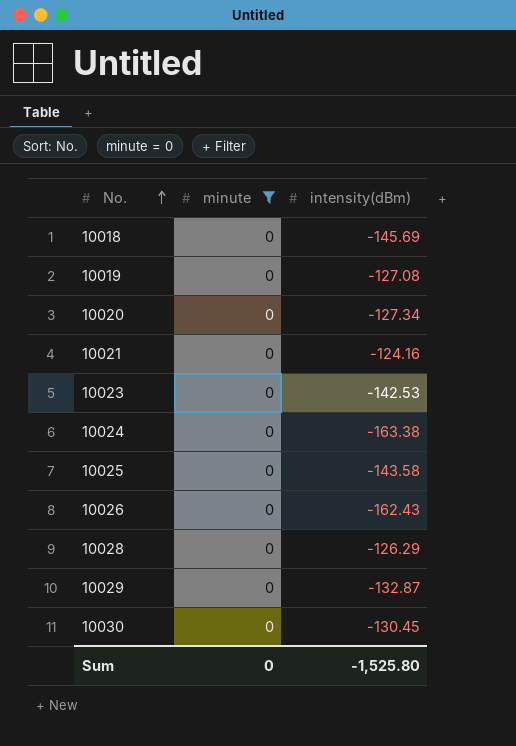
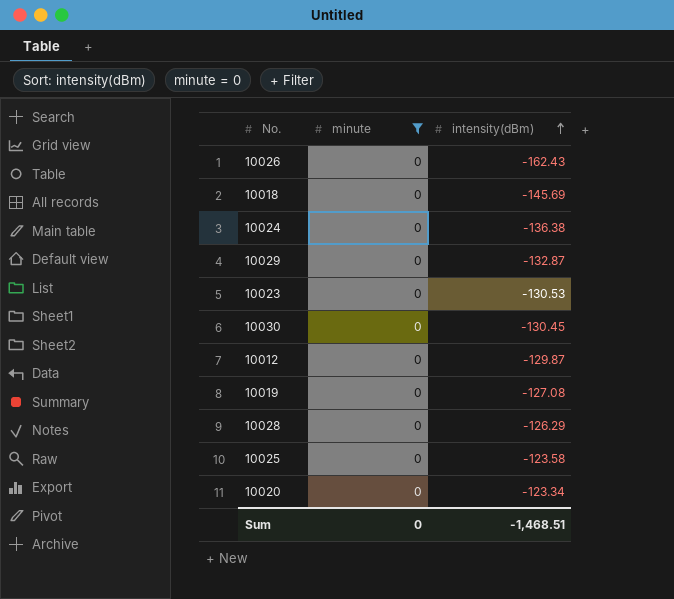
row order: No. ascending -> intensity(dBm) ascending
row 10021: 0 | -124.16 -> none
10024 | intensity(dBm): -163.38 -> -136.38
10023 | intensity(dBm): -142.53 -> -130.53
row 10012: none -> 0 | -129.87
10025 | intensity(dBm): -143.58 -> -123.58
10020 | intensity(dBm): -127.34 -> -123.34
Sum | intensity(dBm): -1,525.80 -> -1,468.51

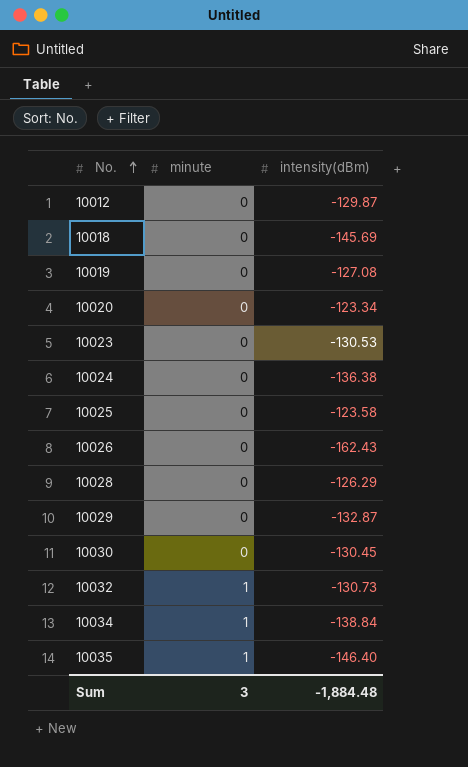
filter: minute = 0 -> none
row order: intensity(dBm) ascending -> No. ascending
Sum | minute: 0 -> 3
Sum | intensity(dBm): -1,468.51 -> -1,884.48

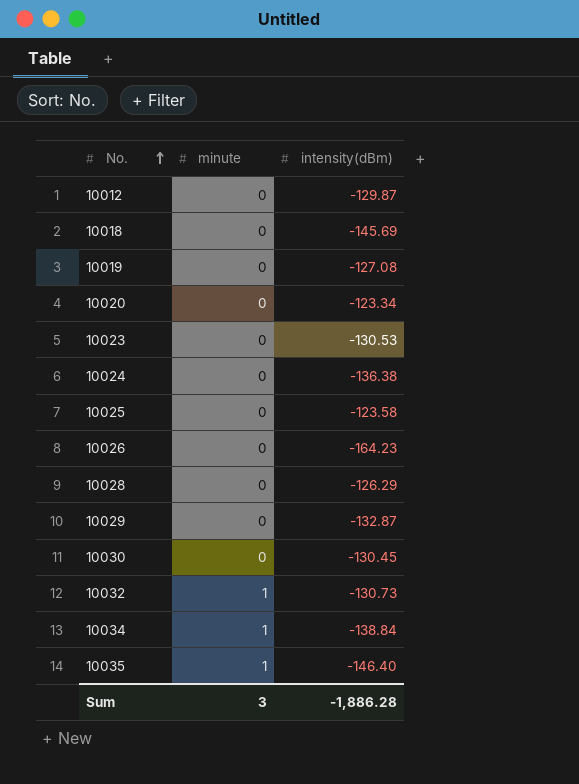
10026 | intensity(dBm): -162.43 -> -164.23
Sum | intensity(dBm): -1,884.48 -> -1,886.28

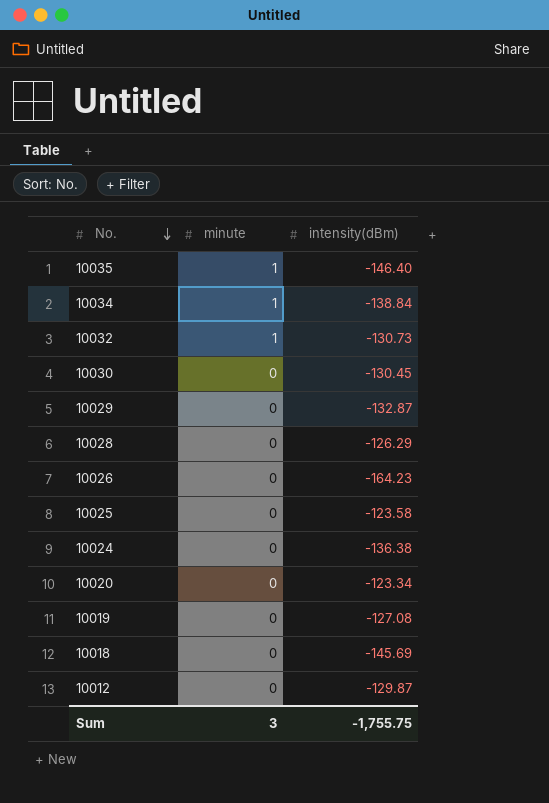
row order: No. ascending -> No. descending
row 10023: 0 | -130.53 -> none
Sum | intensity(dBm): -1,886.28 -> -1,755.75

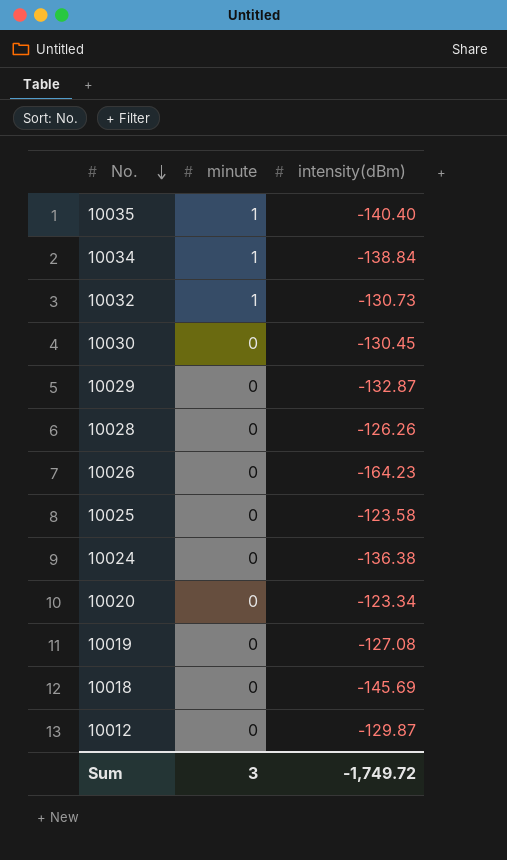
10035 | intensity(dBm): -146.40 -> -140.40
10028 | intensity(dBm): -126.29 -> -126.26
Sum | intensity(dBm): -1,755.75 -> -1,749.72

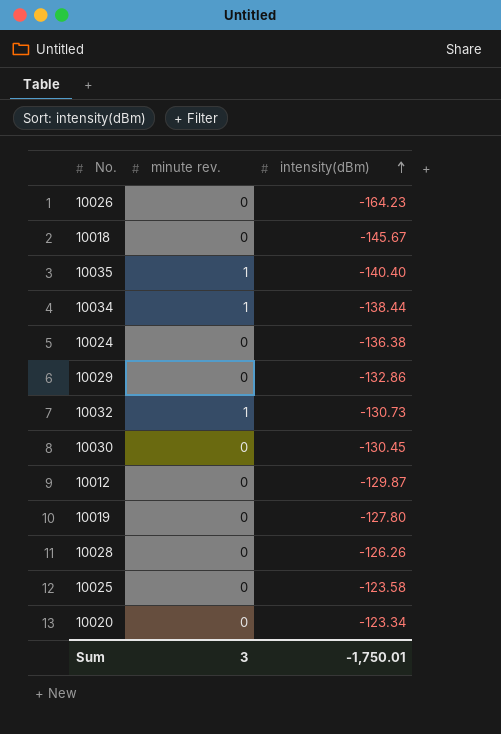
row order: No. descending -> intensity(dBm) ascending
column name: minute -> minute rev.
10018 | intensity(dBm): -145.69 -> -145.67
10034 | intensity(dBm): -138.84 -> -138.44
10029 | intensity(dBm): -132.87 -> -132.86
10019 | intensity(dBm): -127.08 -> -127.80
Sum | intensity(dBm): -1,749.72 -> -1,750.01

